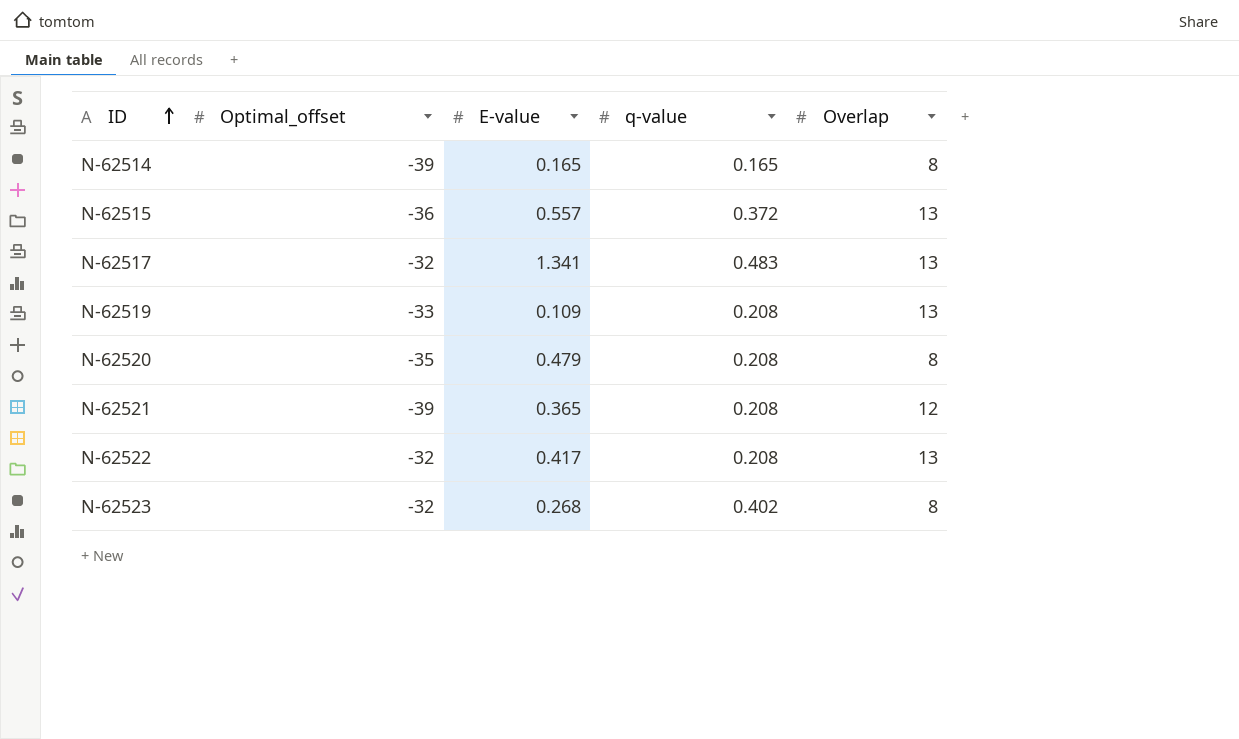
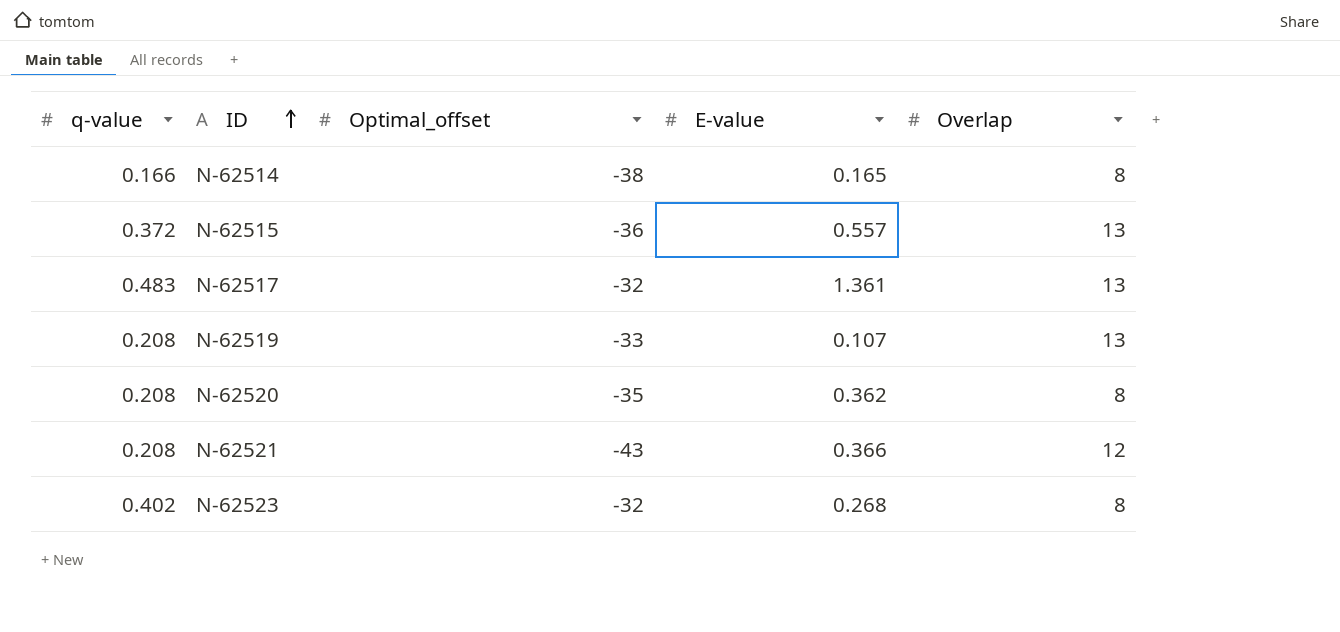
column q-value | position: 4 -> 1
row N-62522: -32 | 0.417 | 0.208 | 13 -> none
N-62514 | q-value: 0.165 -> 0.166
N-62514 | Optimal_offset: -39 -> -38
N-62517 | E-value: 1.341 -> 1.361
N-62519 | E-value: 0.109 -> 0.107
N-62520 | E-value: 0.479 -> 0.362
N-62521 | Optimal_offset: -39 -> -43
N-62521 | E-value: 0.365 -> 0.366

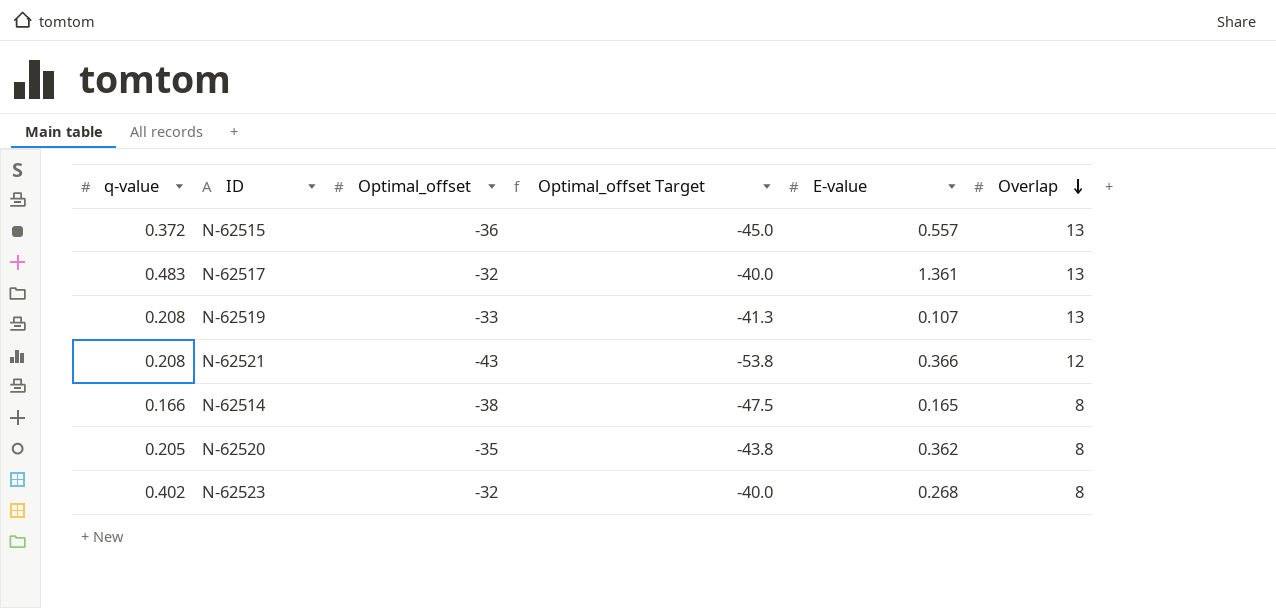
row order: ID ascending -> Overlap descending
column Optimal_offset Target | formula: none -> [Optimal_offset] * 1.25
N-62520 | q-value: 0.208 -> 0.205

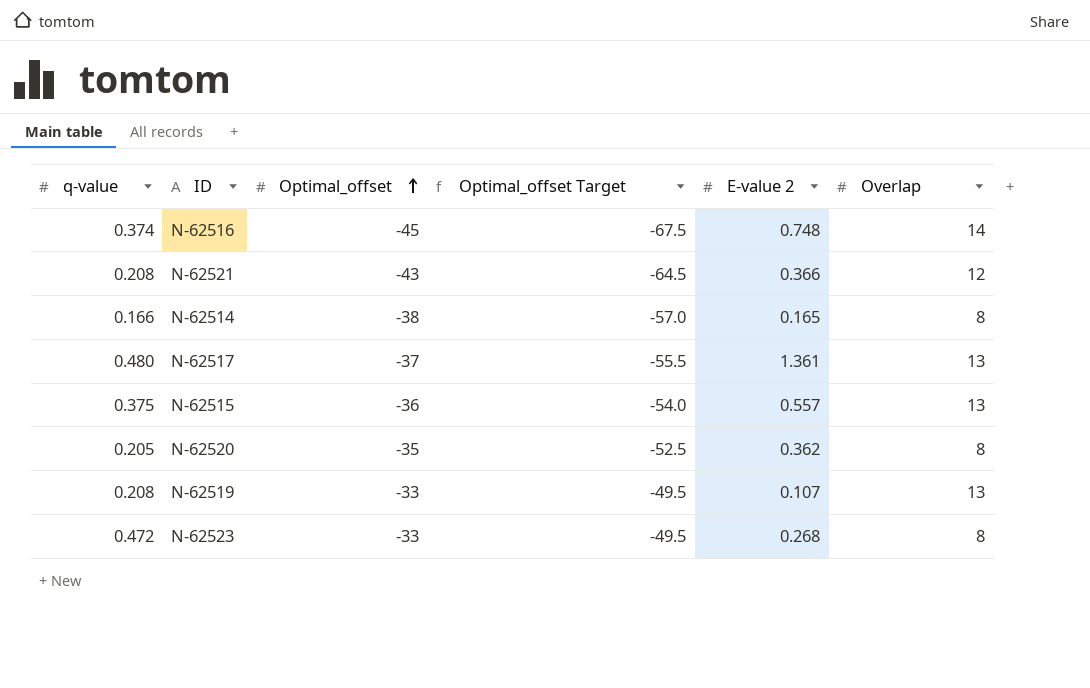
row order: Overlap descending -> Optimal_offset ascending
column Optimal_offset Target | formula: [Optimal_offset] * 1.25 -> [Optimal_offset] * 1.5
column name: E-value -> E-value 2
row N-62516: none -> 0.374 | -45 | -67.5 | 0.748 | 14
N-62517 | q-value: 0.483 -> 0.480
N-62517 | Optimal_offset: -32 -> -37
N-62515 | q-value: 0.372 -> 0.375
N-62523 | q-value: 0.402 -> 0.472
N-62523 | Optimal_offset: -32 -> -33

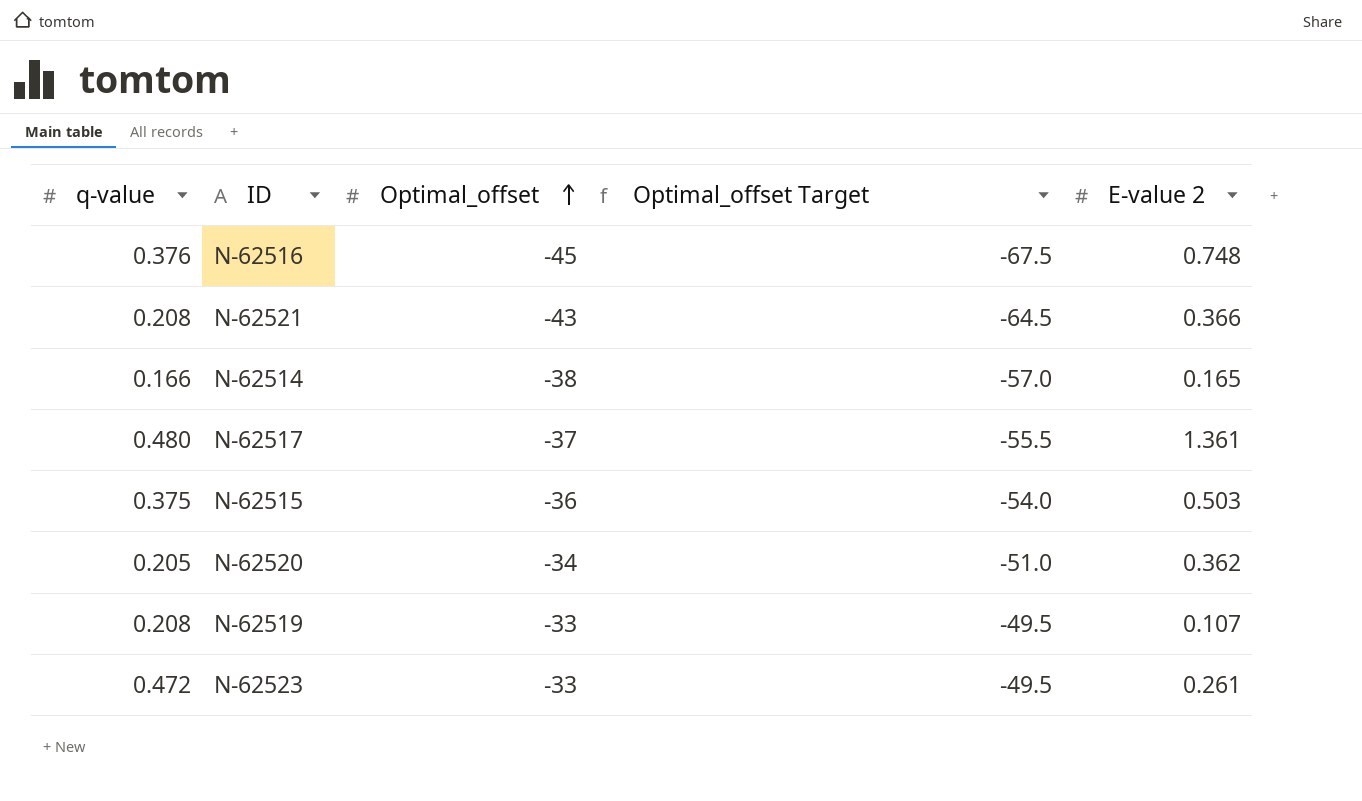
column Overlap | position: 6 -> none
N-62516 | q-value: 0.374 -> 0.376
N-62515 | E-value 2: 0.557 -> 0.503
N-62520 | Optimal_offset: -35 -> -34
N-62520 | Optimal_offset Target: -52.5 -> -51.0
N-62523 | E-value 2: 0.268 -> 0.261

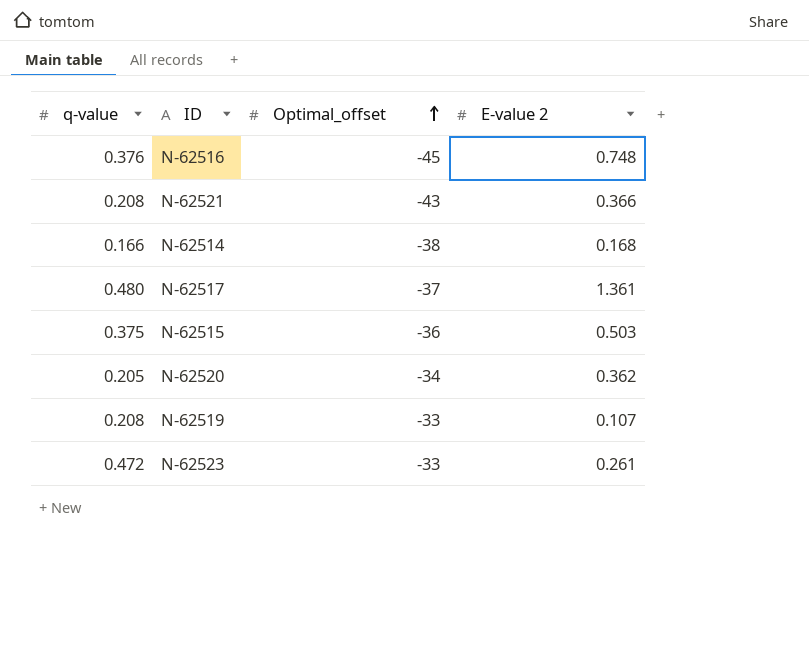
column Optimal_offset Target | formula: [Optimal_offset] * 1.5 -> none
N-62514 | E-value 2: 0.165 -> 0.168

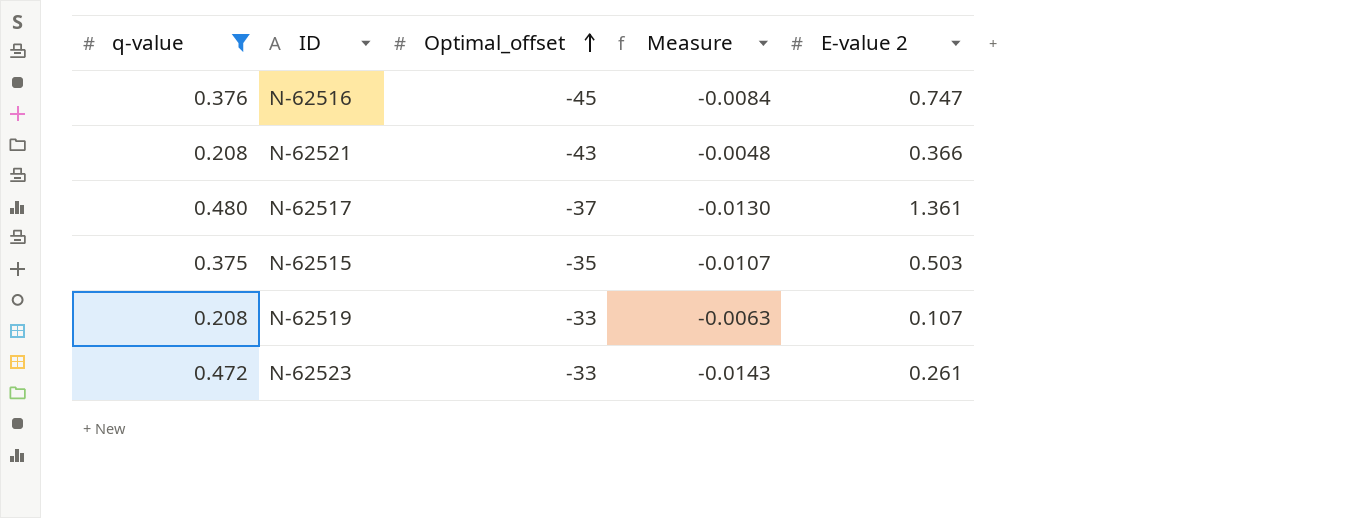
filter: none -> q-value >= 0.208
column Measure | formula: none -> [q-value] / [Optimal_offset]
N-62516 | E-value 2: 0.748 -> 0.747
N-62515 | Optimal_offset: -36 -> -35

